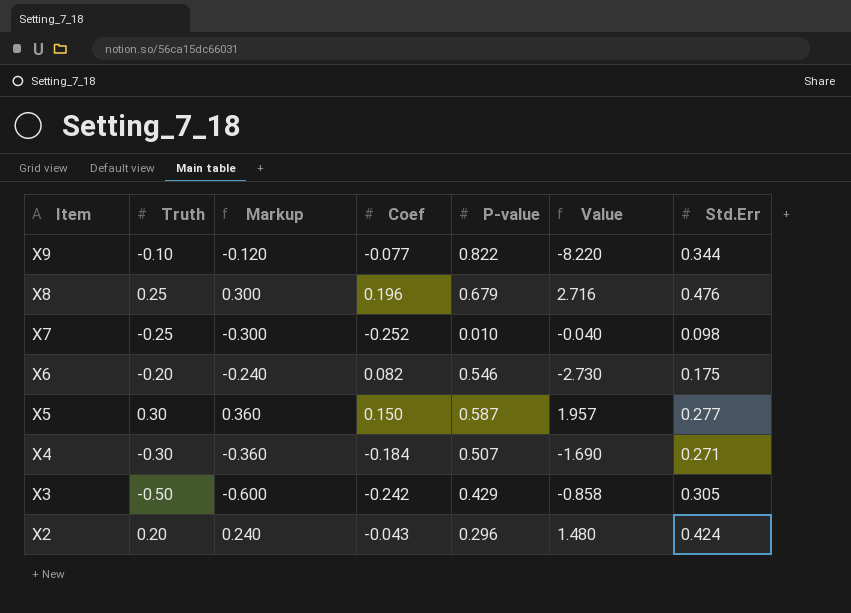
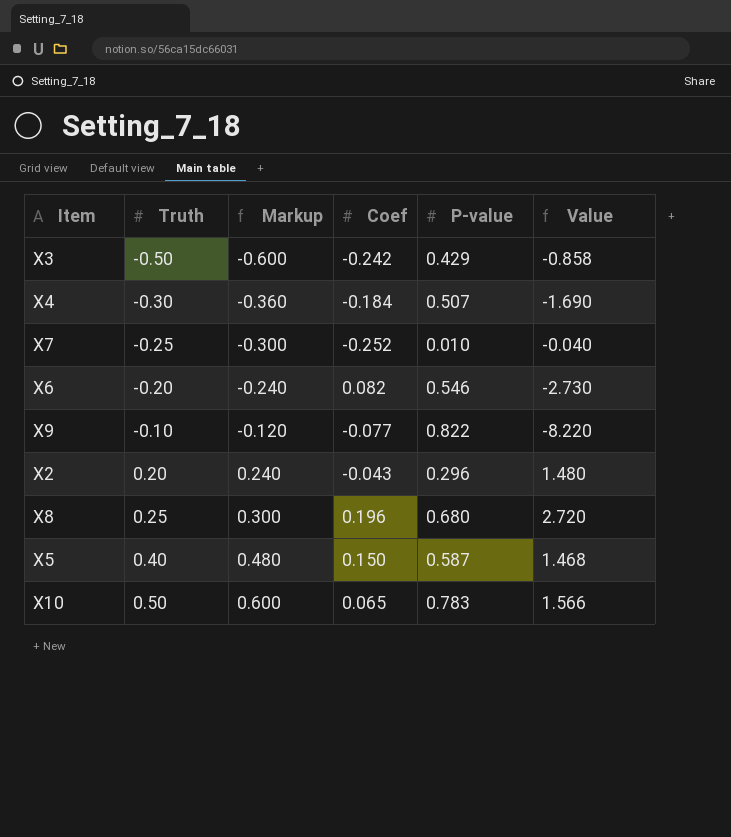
row order: Item descending -> Truth ascending
column Std.Err | position: 7 -> none
X8 | P-value: 0.679 -> 0.680
X8 | Value: 2.716 -> 2.720
X5 | Truth: 0.30 -> 0.40
X5 | Markup: 0.360 -> 0.480
X5 | Value: 1.957 -> 1.468
row X10: none -> 0.50 | 0.600 | 0.065 | 0.783 | 1.566

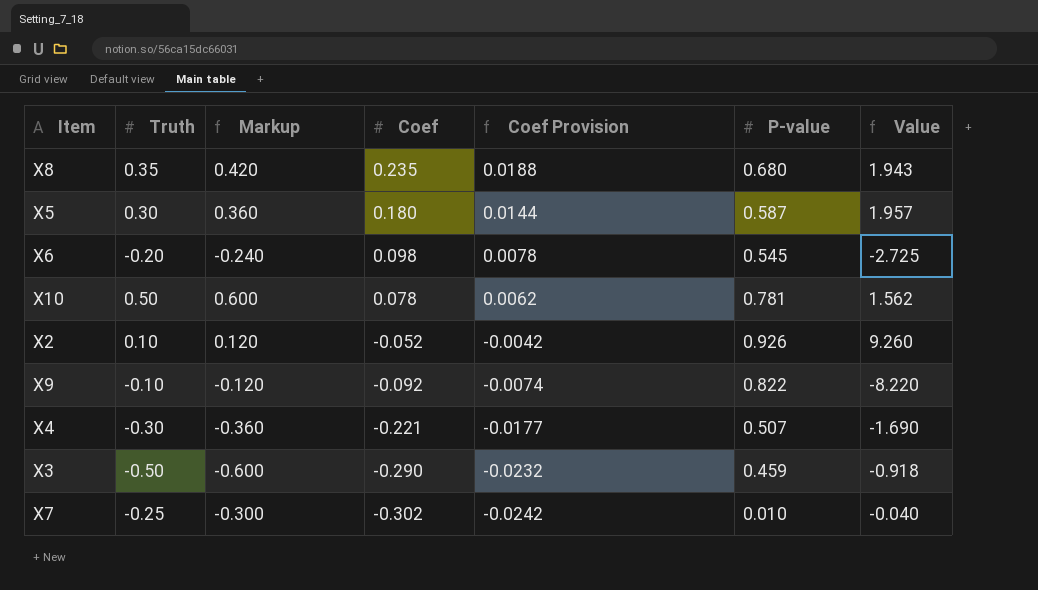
row order: Truth ascending -> Coef descending
column Coef Provision | formula: none -> [Coef] * 0.08
X8 | Truth: 0.25 -> 0.35
X8 | Markup: 0.300 -> 0.420
X8 | Coef: 0.196 -> 0.235
X8 | Value: 2.720 -> 1.943
X5 | Truth: 0.40 -> 0.30
X5 | Markup: 0.480 -> 0.360
X5 | Coef: 0.150 -> 0.180
X5 | Value: 1.468 -> 1.957
X6 | Coef: 0.082 -> 0.098
X6 | P-value: 0.546 -> 0.545
X6 | Value: -2.730 -> -2.725
X10 | Coef: 0.065 -> 0.078
X10 | P-value: 0.783 -> 0.781
X10 | Value: 1.566 -> 1.562
X2 | Truth: 0.20 -> 0.10
X2 | Markup: 0.240 -> 0.120
X2 | Coef: -0.043 -> -0.052
X2 | P-value: 0.296 -> 0.926
X2 | Value: 1.480 -> 9.260
X9 | Coef: -0.077 -> -0.092
X4 | Coef: -0.184 -> -0.221
X3 | Coef: -0.242 -> -0.290
X3 | P-value: 0.429 -> 0.459
X3 | Value: -0.858 -> -0.918
X7 | Coef: -0.252 -> -0.302

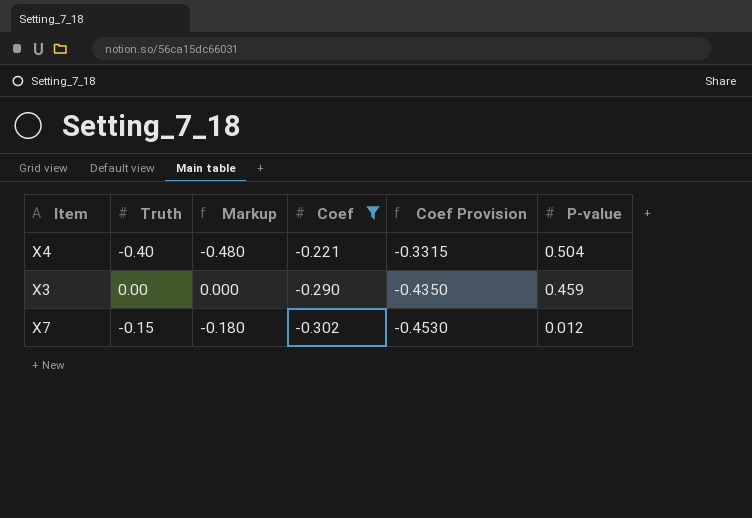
filter: none -> Coef <= -0.221
column Value | formula: [P-value] / [Truth] -> none
column Coef Provision | formula: [Coef] * 0.08 -> [Coef] * 1.5
X4 | Truth: -0.30 -> -0.40
X4 | Markup: -0.360 -> -0.480
X4 | P-value: 0.507 -> 0.504
X3 | Truth: -0.50 -> 0.00
X3 | Markup: -0.600 -> 0.000
X7 | Truth: -0.25 -> -0.15
X7 | Markup: -0.300 -> -0.180
X7 | P-value: 0.010 -> 0.012

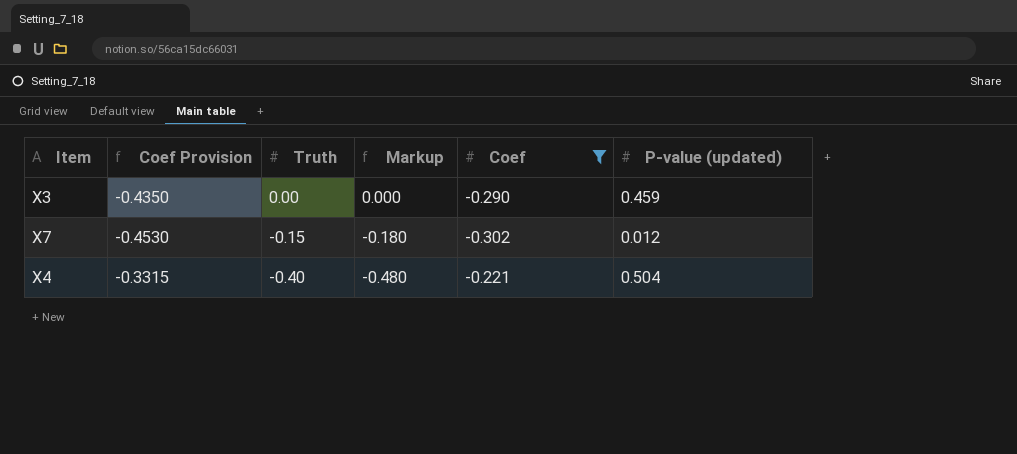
row order: Coef descending -> Truth descending
column Coef Provision | position: 5 -> 2
column name: P-value -> P-value (updated)

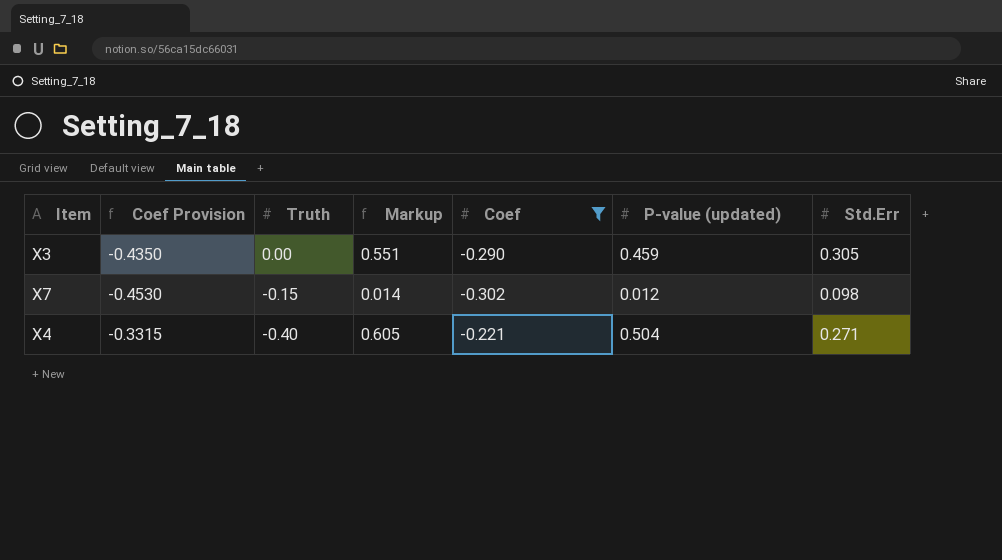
column Markup | formula: [Truth] * 1.2 -> [P-value (updated)] * 1.2
column Std.Err | position: none -> 7

